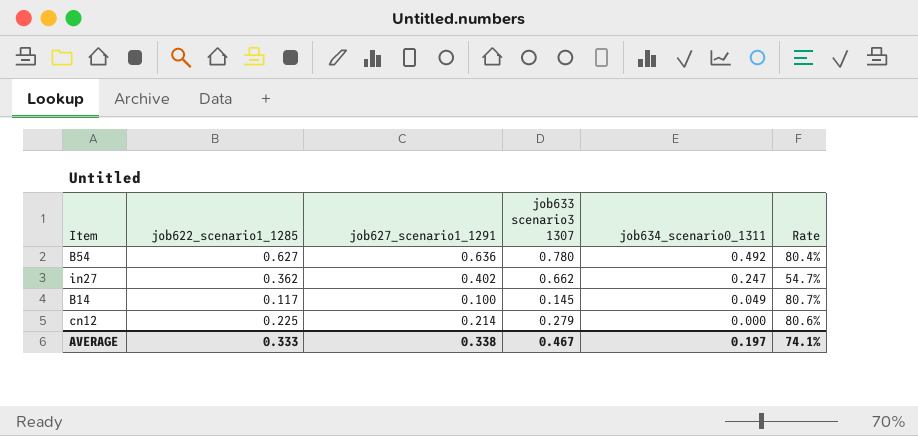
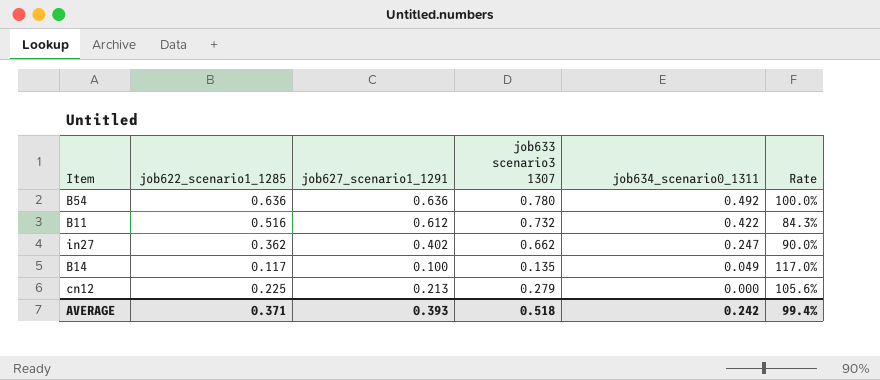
column Rate | formula: [job622_scenario1_1285] / [job633 scenario3 1307] -> [job622_scenario1_1285] / [job627_scenario1_1291]
B54 | job622_scenario1_1285: 0.627 -> 0.636
row B11: none -> 0.516 | 0.612 | 0.732 | 0.422 | 84.3%
B14 | job633 scenario3 1307: 0.145 -> 0.135
cn12 | job627_scenario1_1291: 0.214 -> 0.213
AVERAGE | job622_scenario1_1285: 0.333 -> 0.371
AVERAGE | job627_scenario1_1291: 0.338 -> 0.393
AVERAGE | job633 scenario3 1307: 0.467 -> 0.518
AVERAGE | job634_scenario0_1311: 0.197 -> 0.242
AVERAGE | Rate: 74.1% -> 99.4%

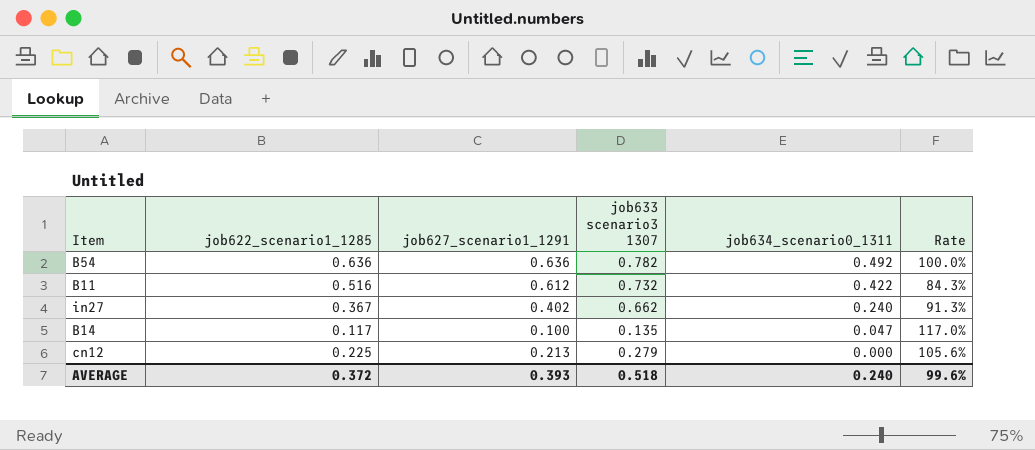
B54 | job633 scenario3 1307: 0.780 -> 0.782
in27 | job622_scenario1_1285: 0.362 -> 0.367
in27 | job634_scenario0_1311: 0.247 -> 0.240
in27 | Rate: 90.0% -> 91.3%
B14 | job634_scenario0_1311: 0.049 -> 0.047
AVERAGE | job622_scenario1_1285: 0.371 -> 0.372
AVERAGE | job634_scenario0_1311: 0.242 -> 0.240
AVERAGE | Rate: 99.4% -> 99.6%

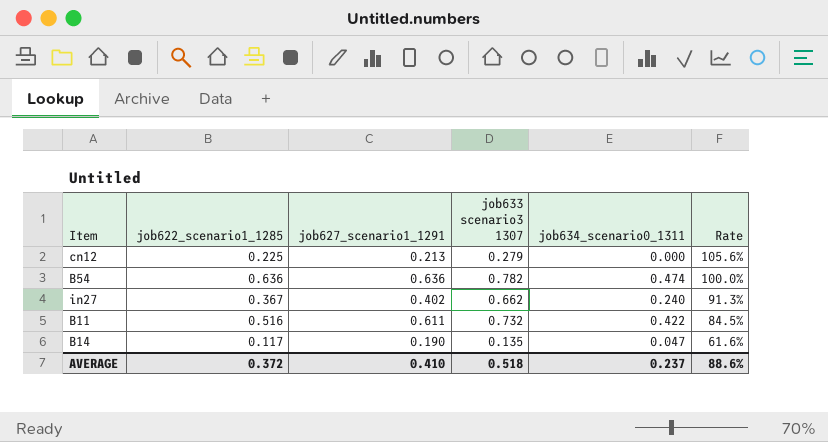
row order: job634_scenario0_1311 descending -> Rate descending
B54 | job634_scenario0_1311: 0.492 -> 0.474
B11 | job627_scenario1_1291: 0.612 -> 0.611
B11 | Rate: 84.3% -> 84.5%
B14 | job627_scenario1_1291: 0.100 -> 0.190
B14 | Rate: 117.0% -> 61.6%
AVERAGE | job627_scenario1_1291: 0.393 -> 0.410
AVERAGE | job634_scenario0_1311: 0.240 -> 0.237
AVERAGE | Rate: 99.6% -> 88.6%

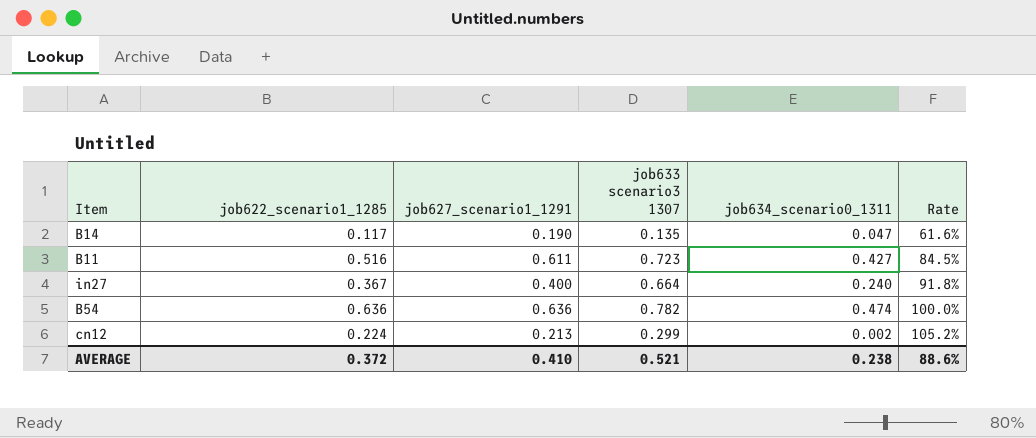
row order: Rate descending -> Rate ascending
B11 | job633 scenario3 1307: 0.732 -> 0.723
B11 | job634_scenario0_1311: 0.422 -> 0.427
in27 | job627_scenario1_1291: 0.402 -> 0.400
in27 | job633 scenario3 1307: 0.662 -> 0.664
in27 | Rate: 91.3% -> 91.8%
cn12 | job622_scenario1_1285: 0.225 -> 0.224
cn12 | job633 scenario3 1307: 0.279 -> 0.299
cn12 | job634_scenario0_1311: 0.000 -> 0.002
cn12 | Rate: 105.6% -> 105.2%
AVERAGE | job633 scenario3 1307: 0.518 -> 0.521
AVERAGE | job634_scenario0_1311: 0.237 -> 0.238

